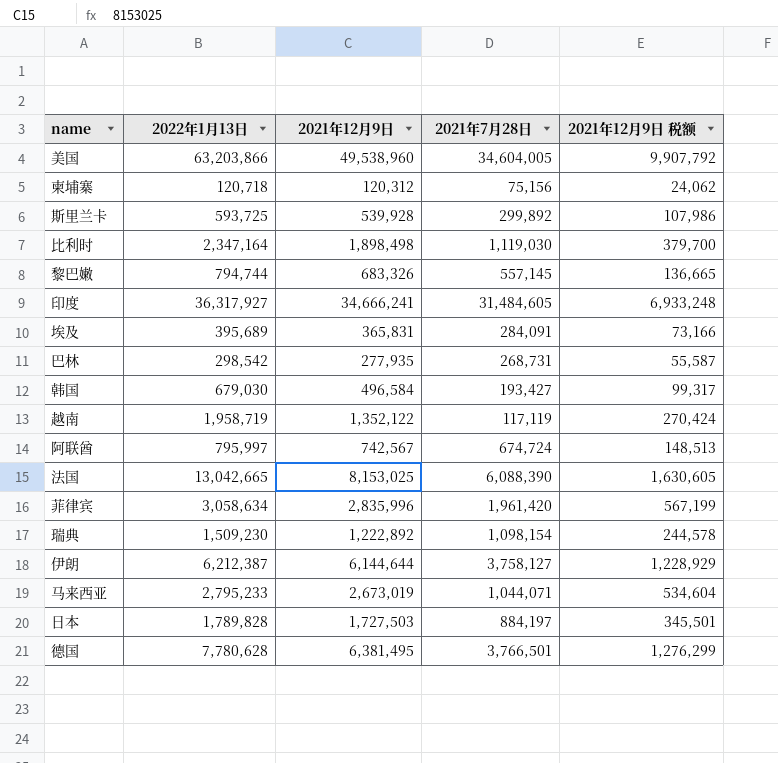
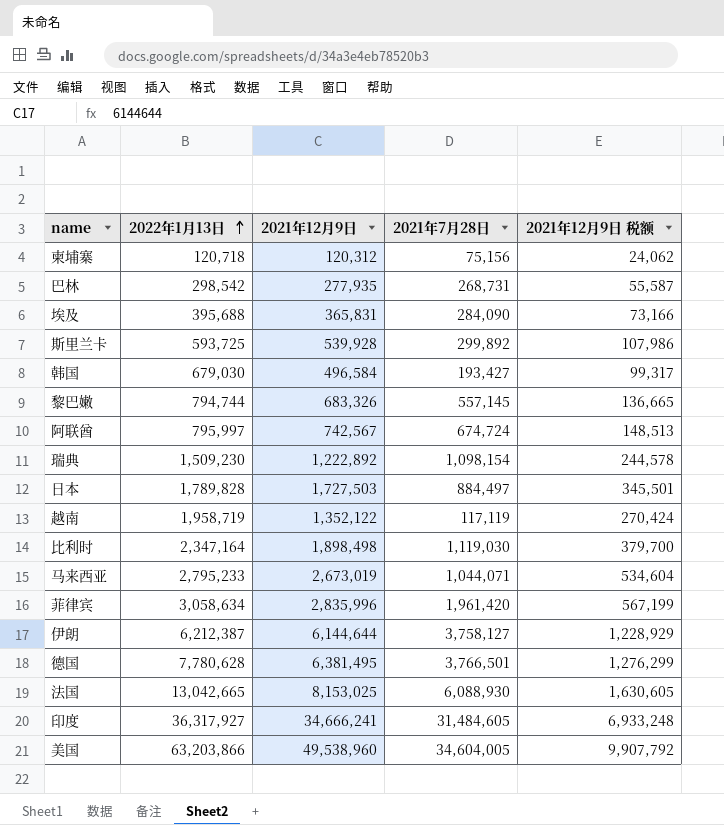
row order: none -> 2022年1月13日 ascending
埃及 | 2022年1月13日: 395,689 -> 395,688
埃及 | 2021年7月28日: 284,091 -> 284,090
日本 | 2021年7月28日: 884,197 -> 884,497
法国 | 2021年7月28日: 6,088,390 -> 6,088,930

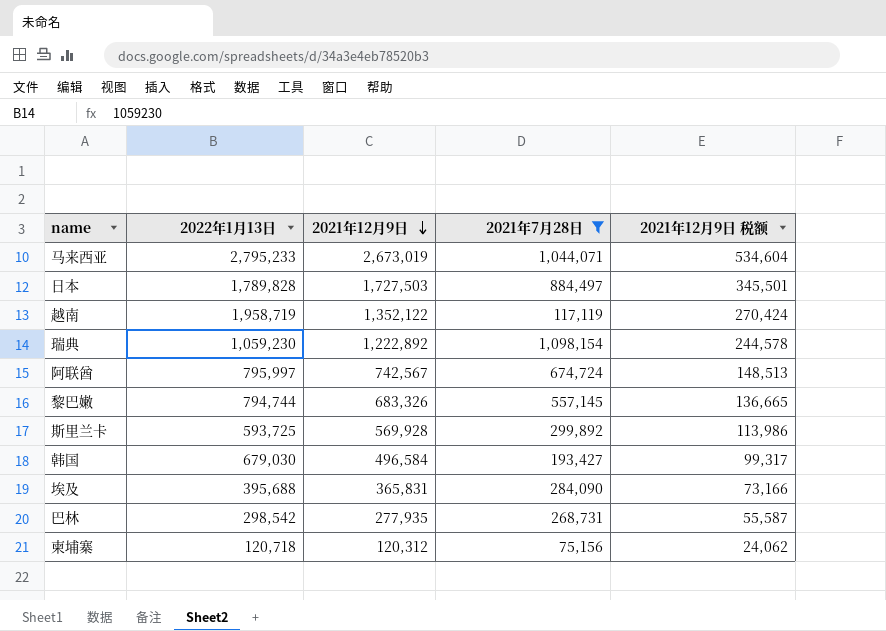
filter: none -> 2021年7月28日 <= 1,098,154
row order: 2022年1月13日 ascending -> 2021年12月9日 descending
瑞典 | 2022年1月13日: 1,509,230 -> 1,059,230
斯里兰卡 | 2021年12月9日: 539,928 -> 569,928
斯里兰卡 | 2021年12月9日 税额: 107,986 -> 113,986

